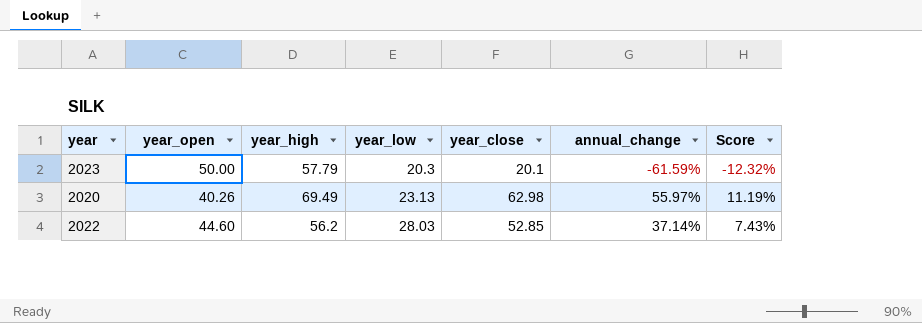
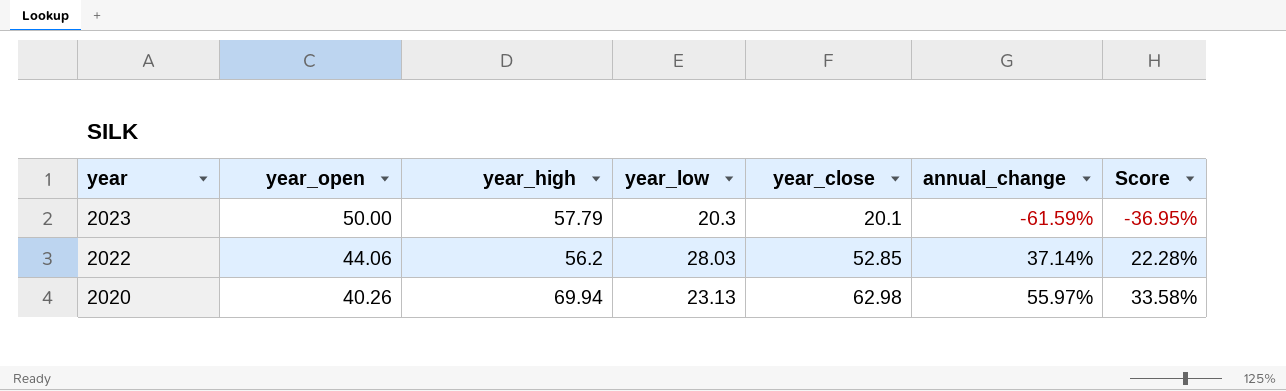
row order: year_low ascending -> year descending
column Score | formula: [annual_change] * 0.2 -> [annual_change] * 0.6
2022 | year_open: 44.60 -> 44.06
2020 | year_high: 69.49 -> 69.94

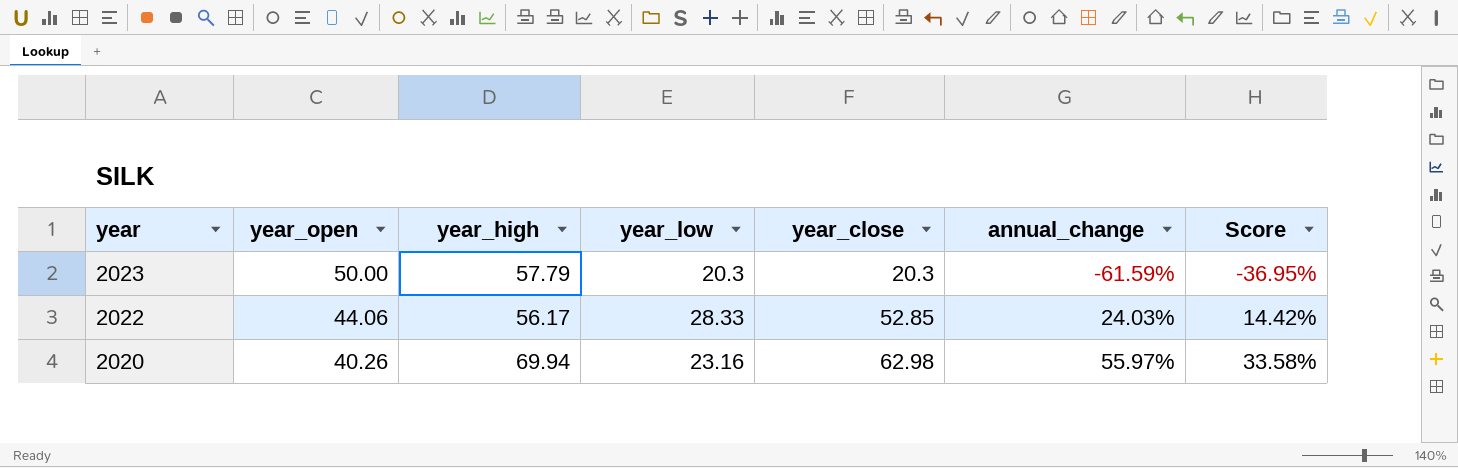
2023 | year_close: 20.1 -> 20.3
2022 | year_high: 56.2 -> 56.17
2022 | year_low: 28.03 -> 28.33
2022 | annual_change: 37.14% -> 24.03%
2022 | Score: 22.28% -> 14.42%
2020 | year_low: 23.13 -> 23.16

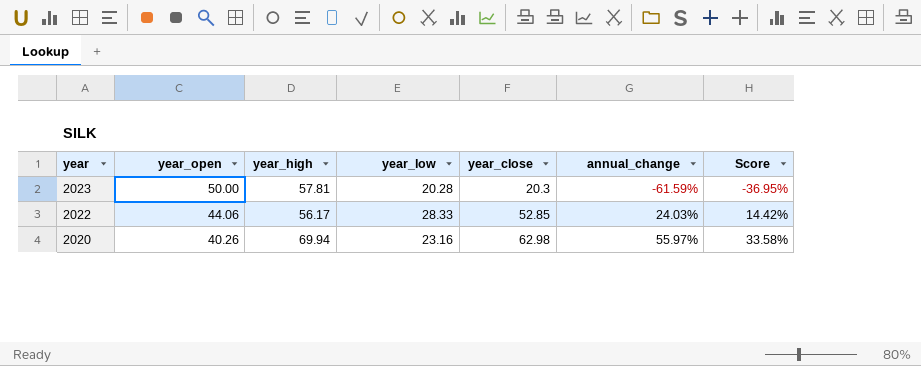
2023 | year_high: 57.79 -> 57.81
2023 | year_low: 20.3 -> 20.28

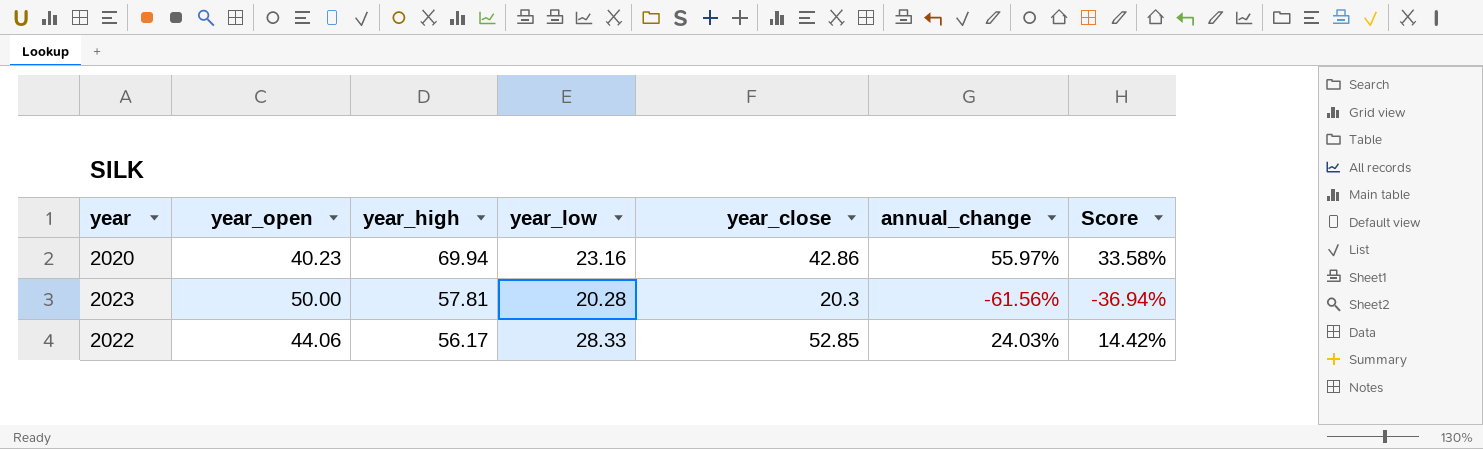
row order: year descending -> year_high descending
2020 | year_open: 40.26 -> 40.23
2020 | year_close: 62.98 -> 42.86
2023 | annual_change: -61.59% -> -61.56%
2023 | Score: -36.95% -> -36.94%

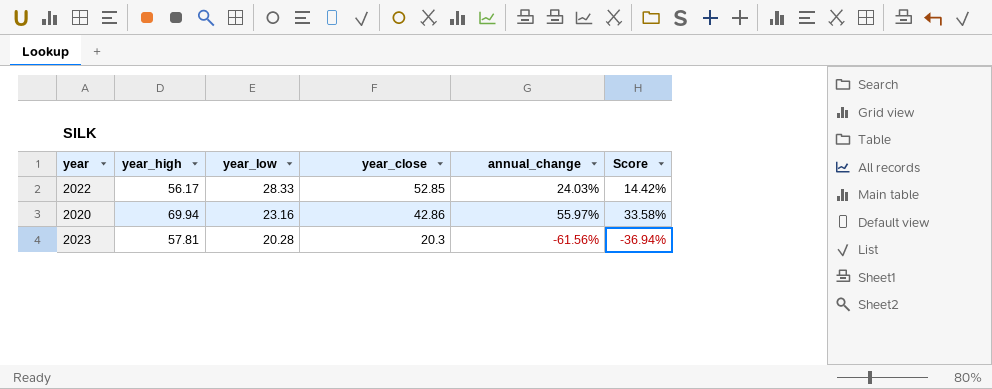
row order: year_high descending -> year_low descending
column year_open | position: 2 -> none

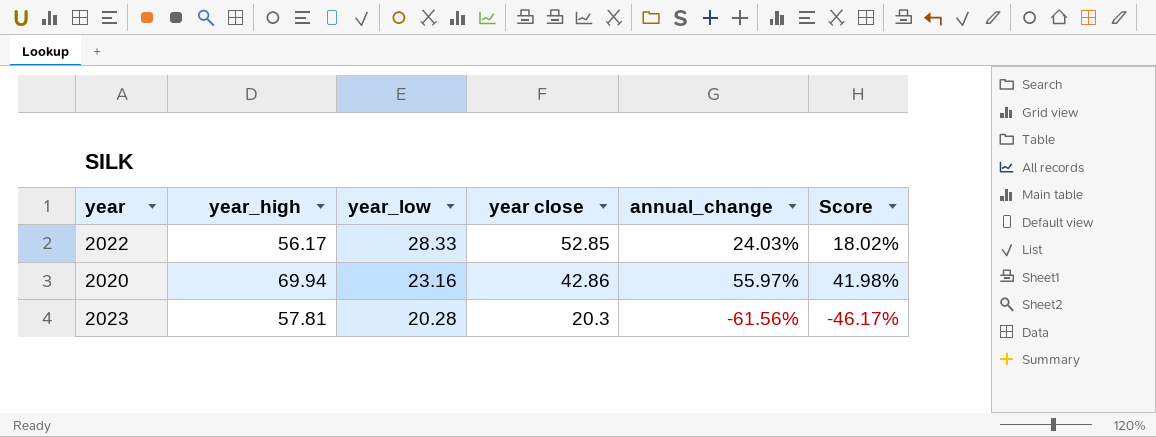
column name: year_close -> year close
column Score | formula: [annual_change] * 0.6 -> [annual_change] * 0.75

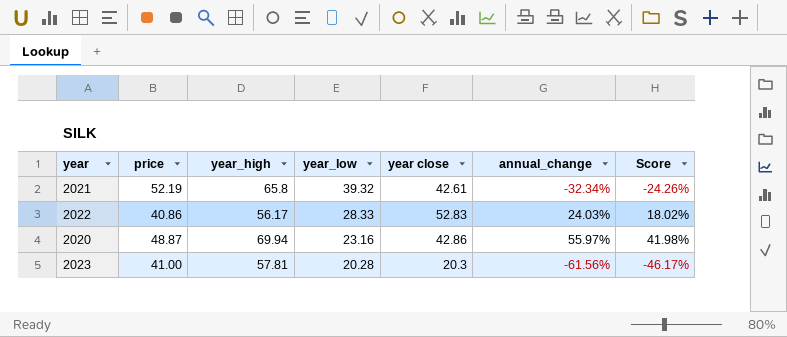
column price | position: none -> 2
row 2021: none -> 52.19 | 65.8 | 39.32 | 42.61 | -32.34% | -24.26%
2022 | year close: 52.85 -> 52.83

